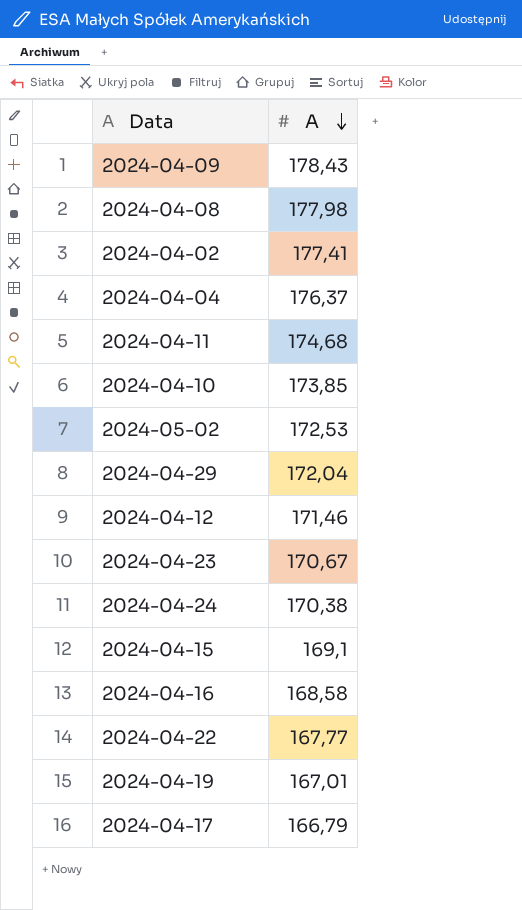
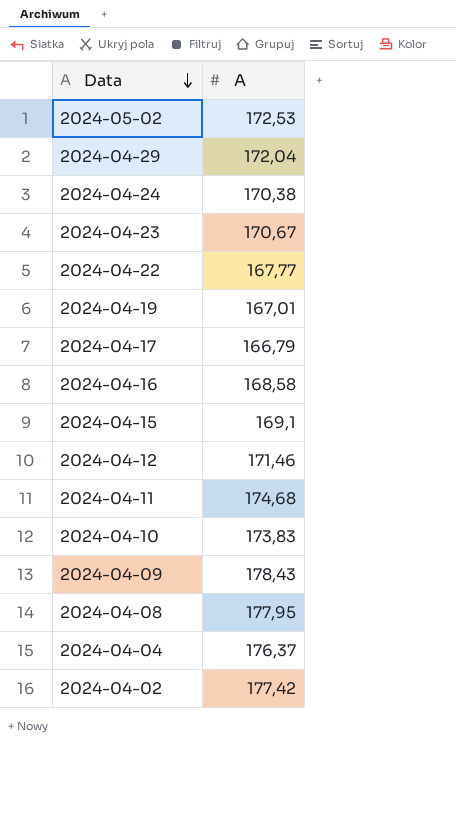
row order: A descending -> Data descending
2024-04-10 | A: 173,85 -> 173,83
2024-04-08 | A: 177,98 -> 177,95
2024-04-02 | A: 177,41 -> 177,42

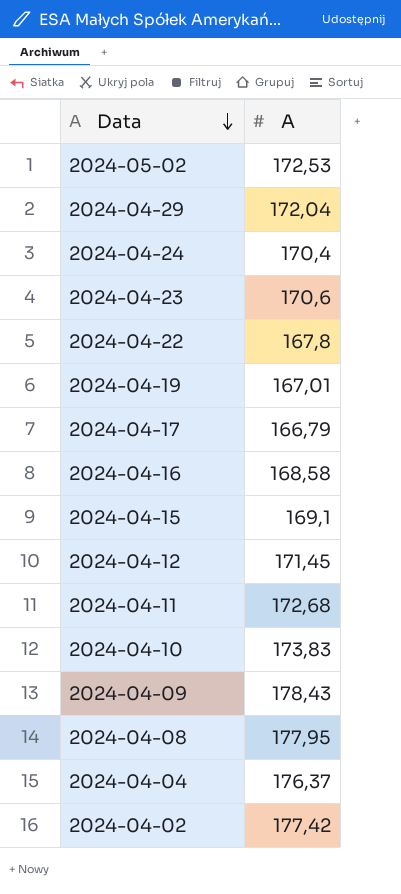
2024-04-24 | A: 170,38 -> 170,4
2024-04-23 | A: 170,67 -> 170,6
2024-04-22 | A: 167,77 -> 167,8
2024-04-12 | A: 171,46 -> 171,45
2024-04-11 | A: 174,68 -> 172,68

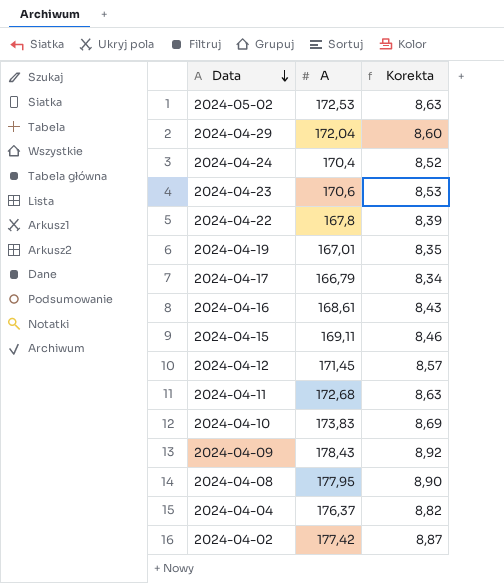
column Korekta | formula: none -> [A] * 0,05
2024-04-16 | A: 168,58 -> 168,61
2024-04-15 | A: 169,1 -> 169,11

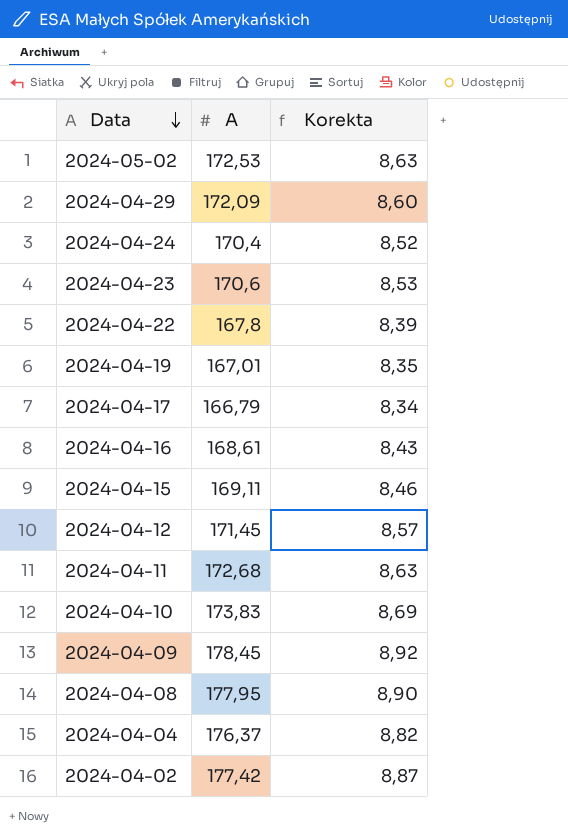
2024-04-29 | A: 172,04 -> 172,09
2024-04-09 | A: 178,43 -> 178,45

